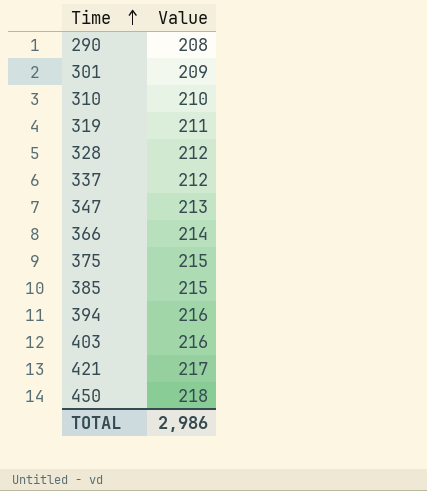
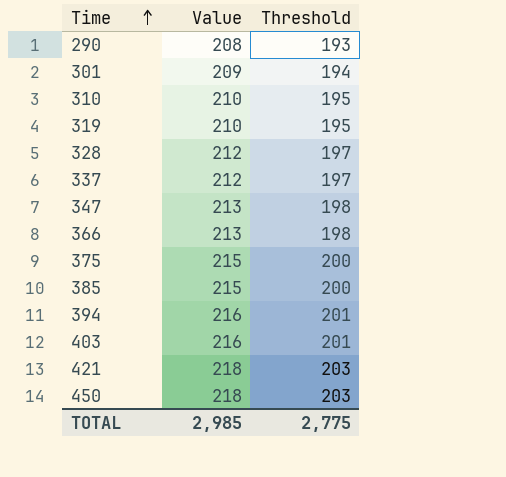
column Threshold | formula: none -> [Value] - 15
319 | Value: 211 -> 210
366 | Value: 214 -> 213
421 | Value: 217 -> 218
TOTAL | Value: 2,986 -> 2,985

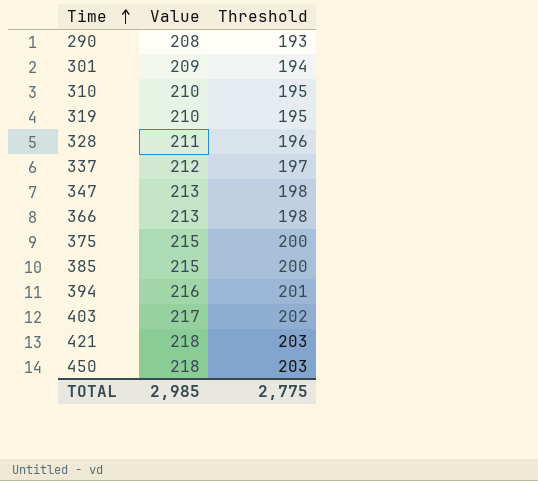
328 | Value: 212 -> 211
328 | Threshold: 197 -> 196
403 | Value: 216 -> 217
403 | Threshold: 201 -> 202

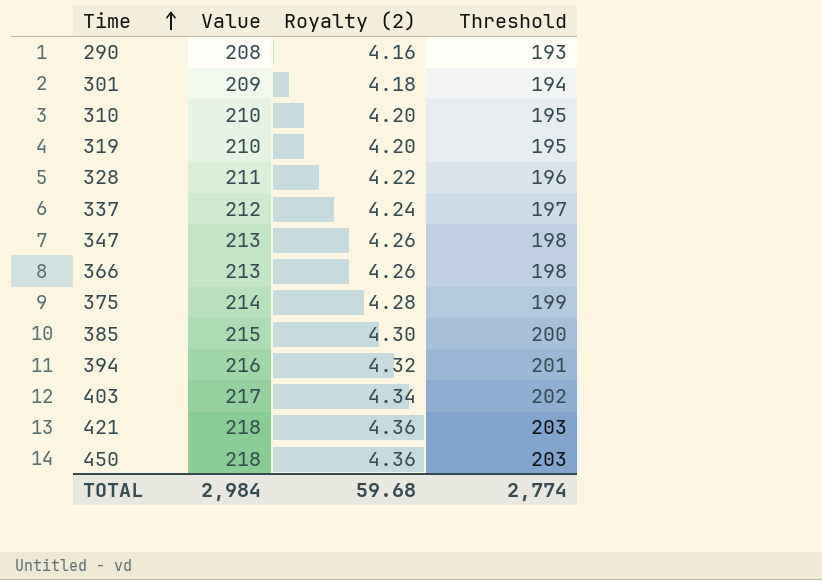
column Royalty (2) | formula: none -> [Value] * 0.02
375 | Value: 215 -> 214
375 | Threshold: 200 -> 199
TOTAL | Value: 2,985 -> 2,984
TOTAL | Threshold: 2,775 -> 2,774

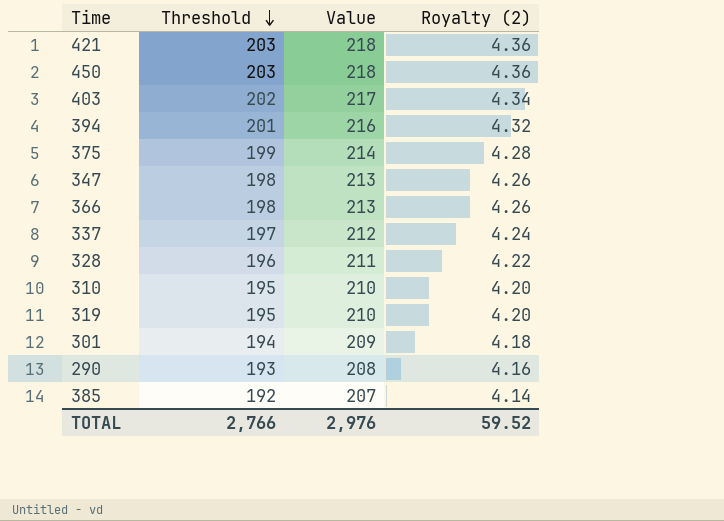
row order: Time ascending -> Threshold descending
column Threshold | position: 4 -> 2
385 | Threshold: 200 -> 192
385 | Value: 215 -> 207
385 | Royalty (2): 4.30 -> 4.14
TOTAL | Threshold: 2,774 -> 2,766
TOTAL | Value: 2,984 -> 2,976
TOTAL | Royalty (2): 59.68 -> 59.52

